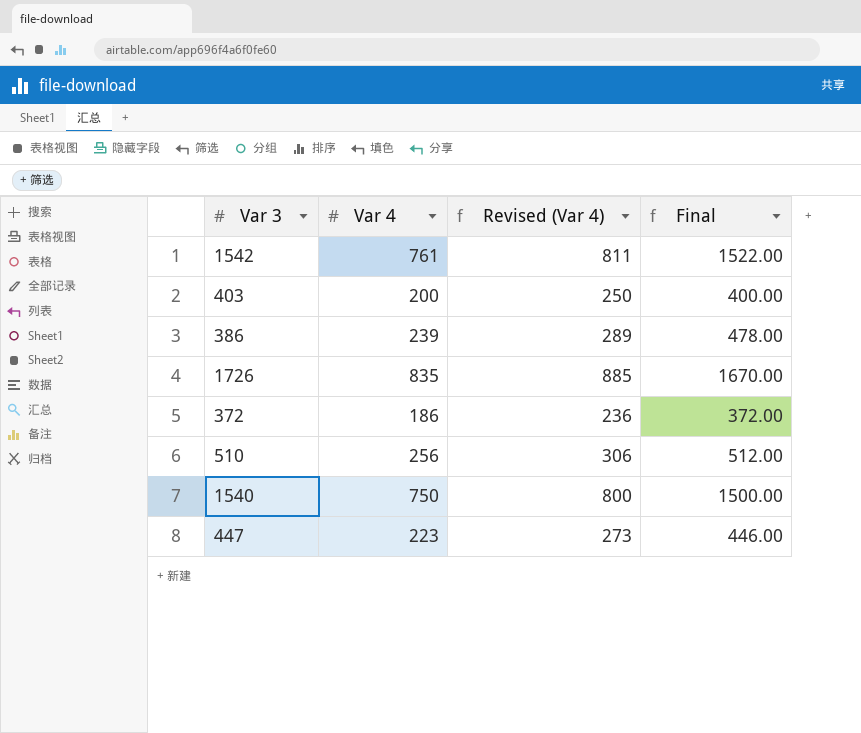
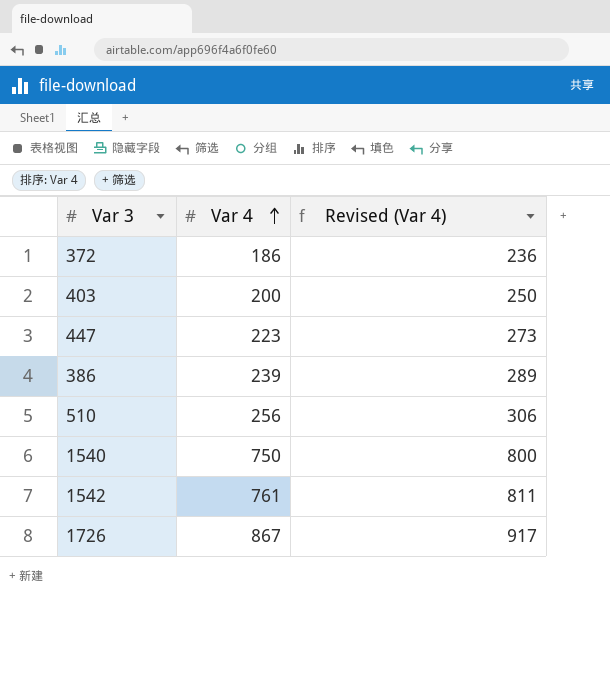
row order: none -> Var 4 ascending
column Final | formula: [Var 4] * 2 -> none
1726 | Var 4: 835 -> 867
1726 | Revised (Var 4): 885 -> 917

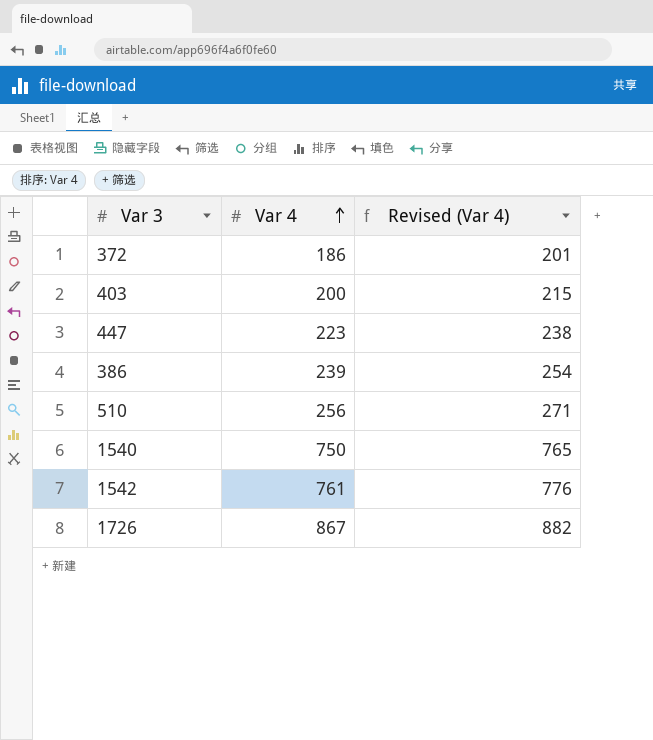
column Revised (Var 4) | formula: [Var 4] + 50 -> [Var 4] + 15

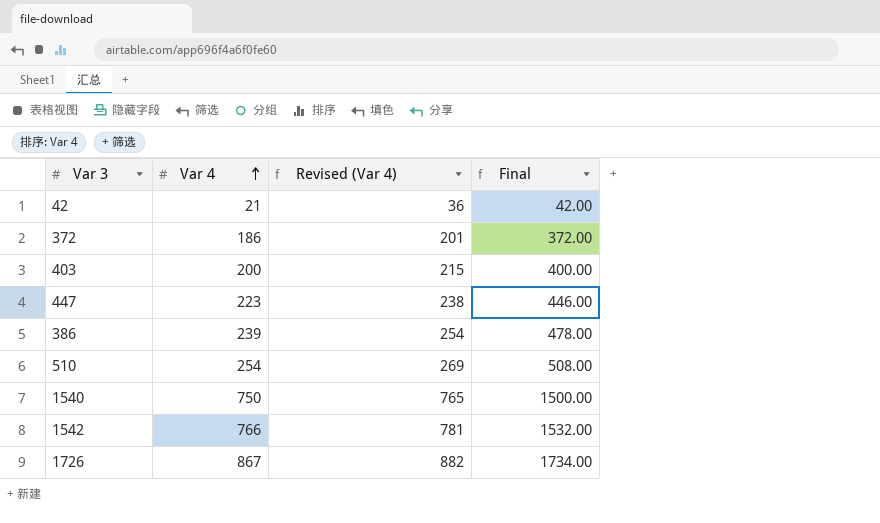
column Final | formula: none -> [Var 4] * 2
row 42: none -> 21 | 36 | 42.00
510 | Var 4: 256 -> 254
510 | Revised (Var 4): 271 -> 269
1542 | Var 4: 761 -> 766
1542 | Revised (Var 4): 776 -> 781

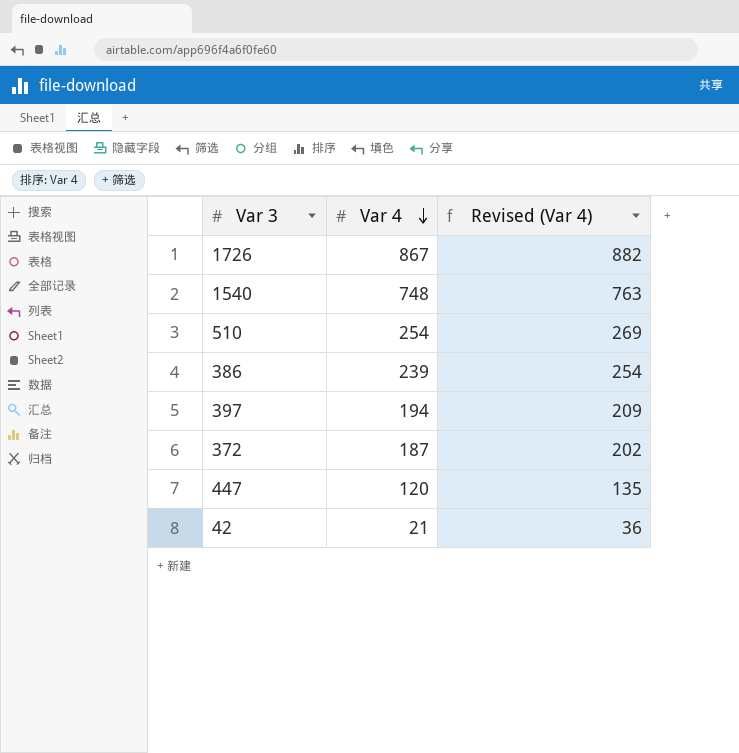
row order: Var 4 ascending -> Var 4 descending
column Final | formula: [Var 4] * 2 -> none
row 403: 200 | 215 | 400.00 -> none
row 1542: 766 | 781 | 1532.00 -> none
1540 | Var 4: 750 -> 748
1540 | Revised (Var 4): 765 -> 763
row 397: none -> 194 | 209
372 | Var 4: 186 -> 187
372 | Revised (Var 4): 201 -> 202
447 | Var 4: 223 -> 120
447 | Revised (Var 4): 238 -> 135

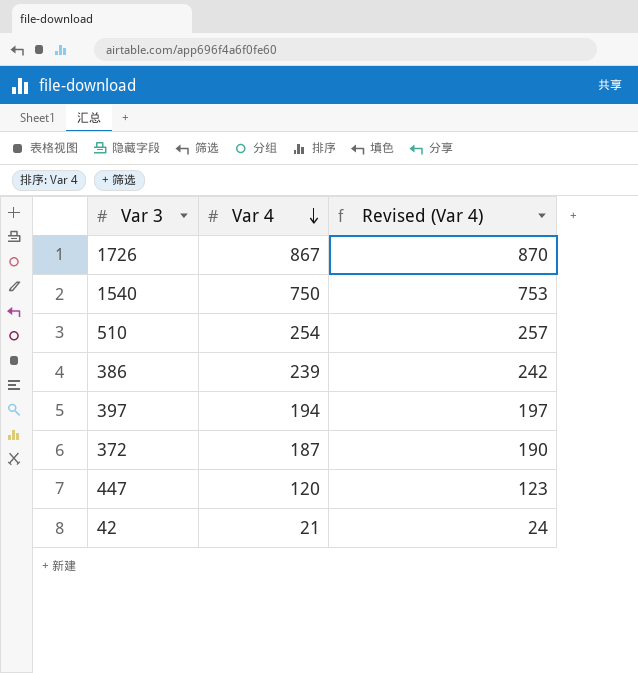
column Revised (Var 4) | formula: [Var 4] + 15 -> [Var 4] + 3
1540 | Var 4: 748 -> 750

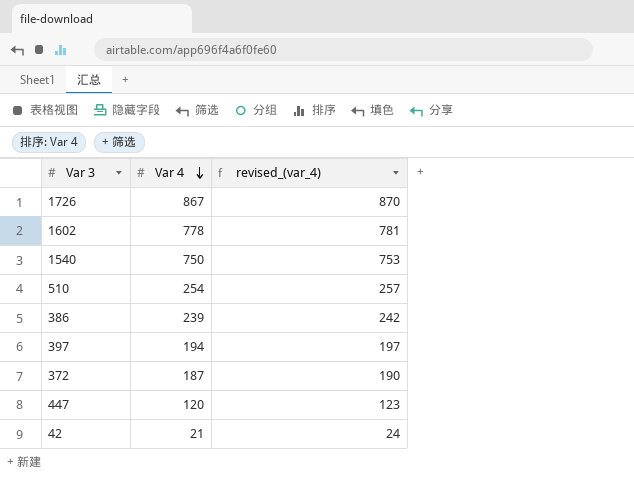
column name: Revised (Var 4) -> revised_(var_4)
row 1602: none -> 778 | 781

